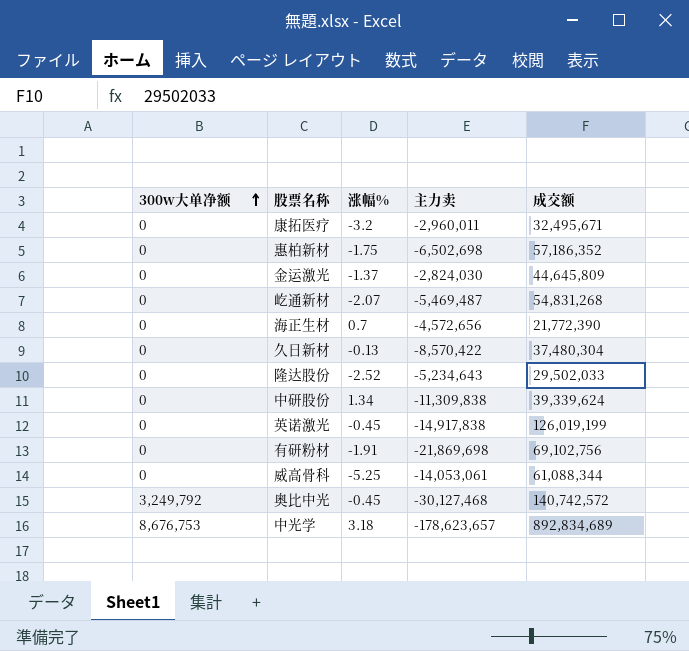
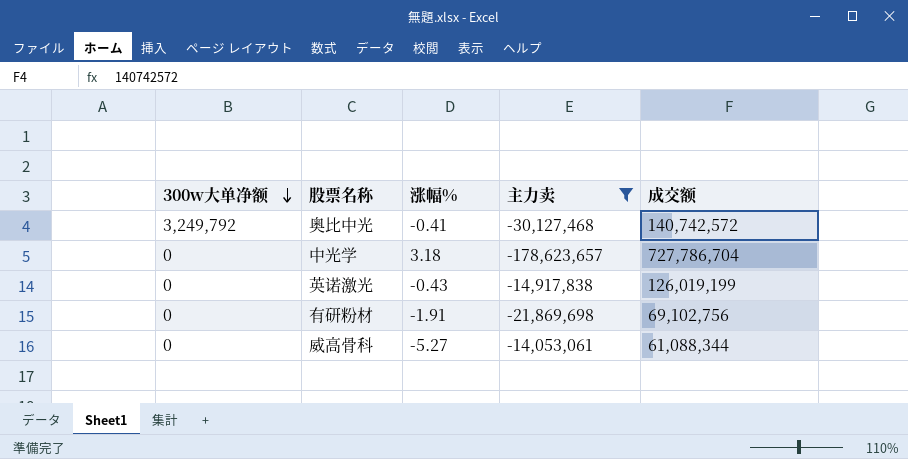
filter: none -> 主力卖 <= -14,053,061
row order: 300w大单净额 ascending -> 300w大单净额 descending
奥比中光 | 涨幅%: -0.45 -> -0.41
中光学 | 300w大单净额: 8,676,753 -> 0
中光学 | 成交额: 892,834,689 -> 727,786,704
英诺激光 | 涨幅%: -0.45 -> -0.43
威高骨科 | 涨幅%: -5.25 -> -5.27

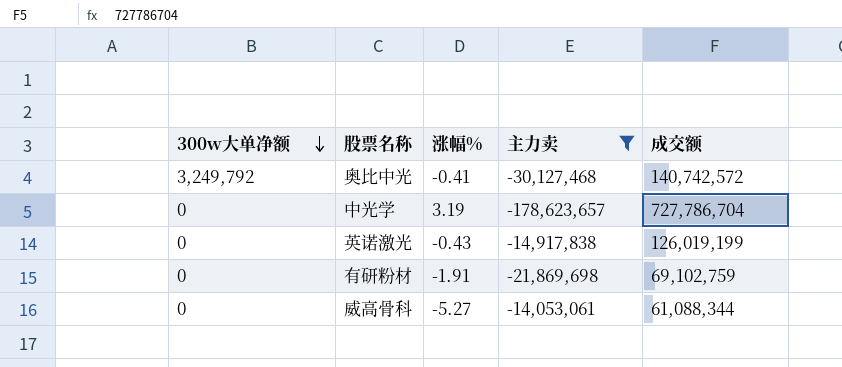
中光学 | 涨幅%: 3.18 -> 3.19
有研粉材 | 成交额: 69,102,756 -> 69,102,759

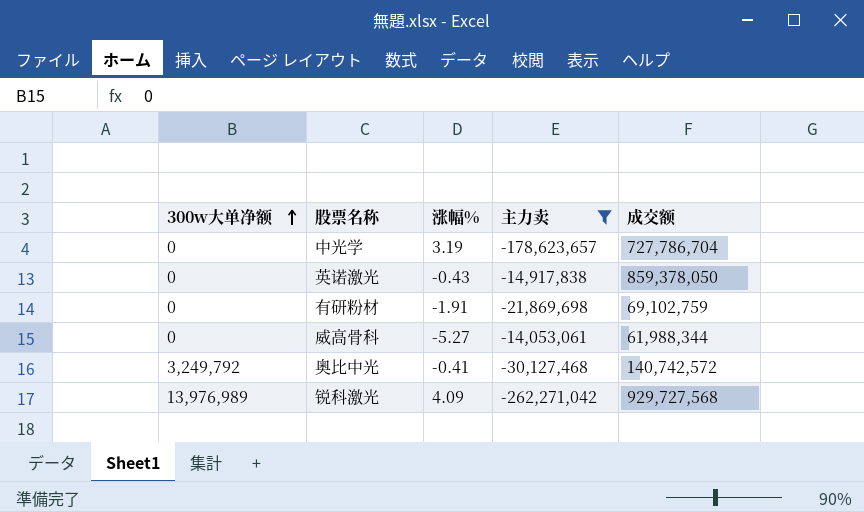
row order: 300w大单净额 descending -> 300w大单净额 ascending
英诺激光 | 成交额: 126,019,199 -> 859,378,050
威高骨科 | 成交额: 61,088,344 -> 61,988,344
row 锐科激光: none -> 13,976,989 | 4.09 | -262,271,042 | 929,727,568

